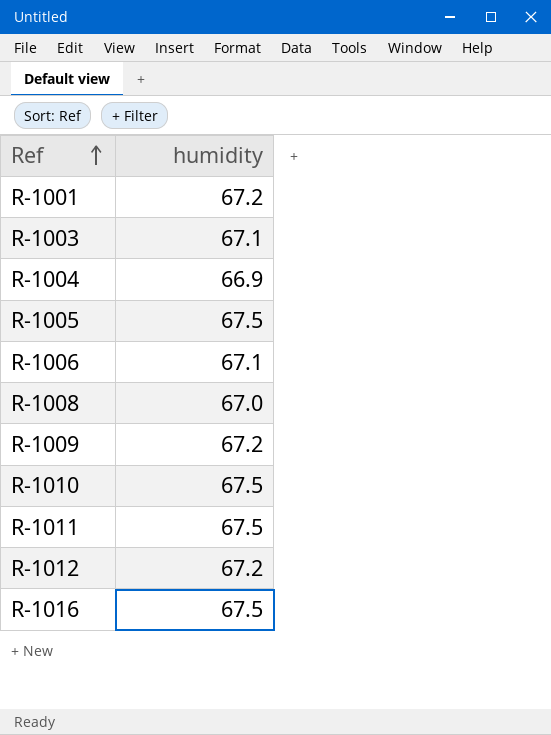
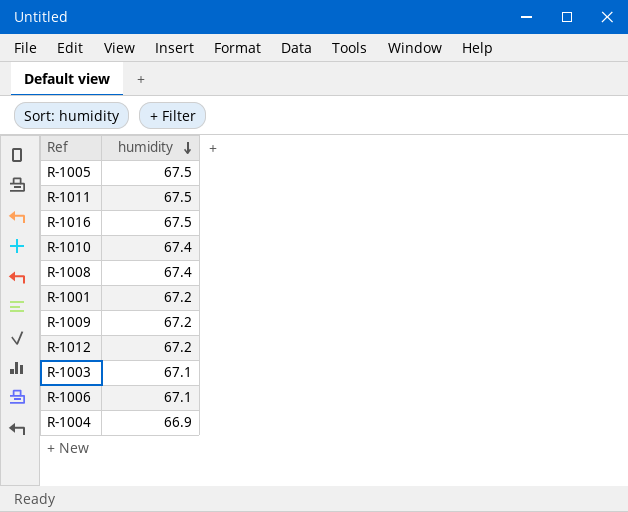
row order: Ref ascending -> humidity descending
R-1010 | humidity: 67.5 -> 67.4
R-1008 | humidity: 67.0 -> 67.4

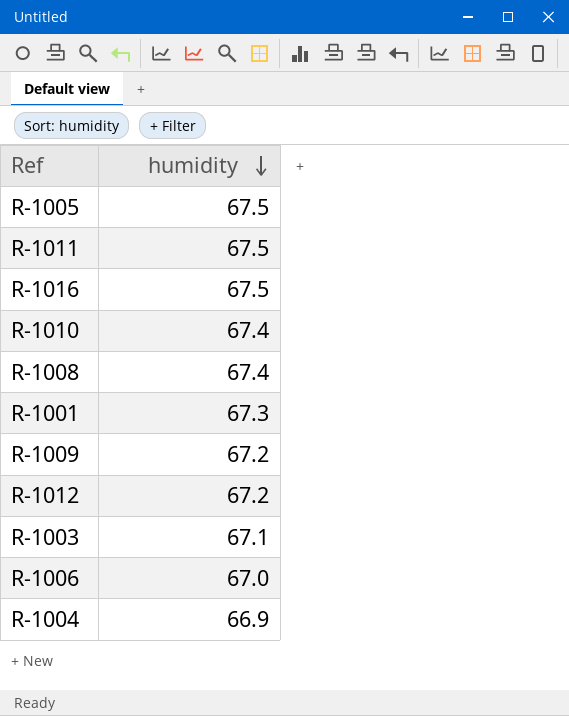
R-1001 | humidity: 67.2 -> 67.3
R-1006 | humidity: 67.1 -> 67.0

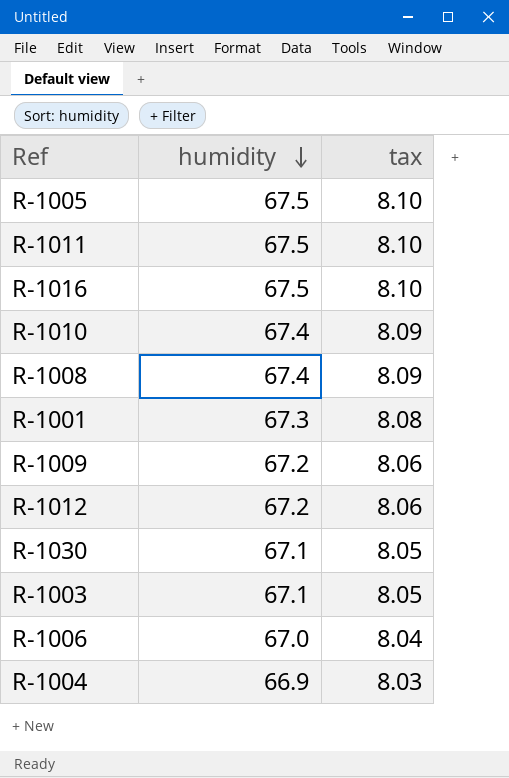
column tax | formula: none -> [humidity] * 0.12
row R-1030: none -> 67.1 | 8.05

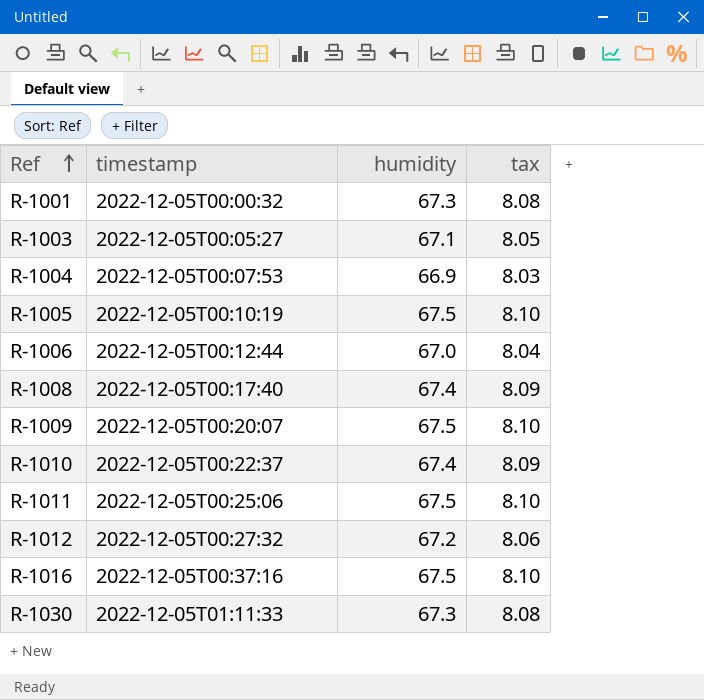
row order: humidity descending -> Ref ascending
column timestamp | position: none -> 2
R-1009 | humidity: 67.2 -> 67.5
R-1009 | tax: 8.06 -> 8.10
R-1030 | humidity: 67.1 -> 67.3
R-1030 | tax: 8.05 -> 8.08

